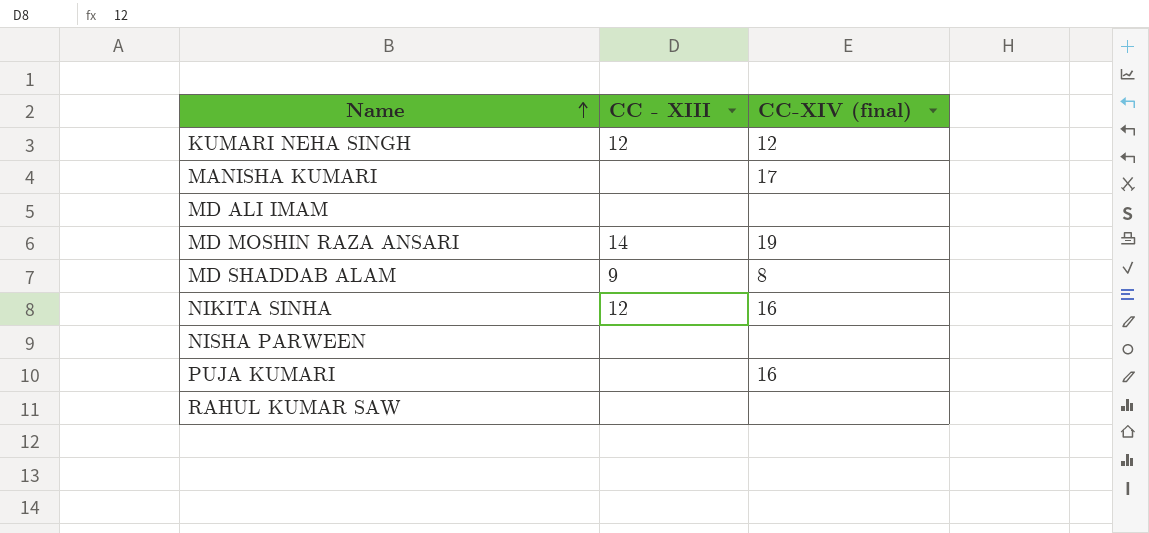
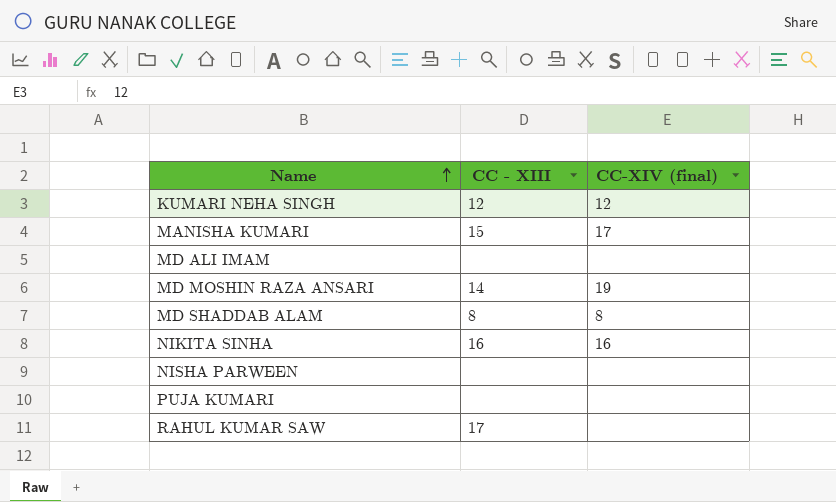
MANISHA KUMARI | CC - XIII: none -> 15
MD SHADDAB ALAM | CC - XIII: 9 -> 8
NIKITA SINHA | CC - XIII: 12 -> 16
PUJA KUMARI | CC-XIV (final): 16 -> none
RAHUL KUMAR SAW | CC - XIII: none -> 17

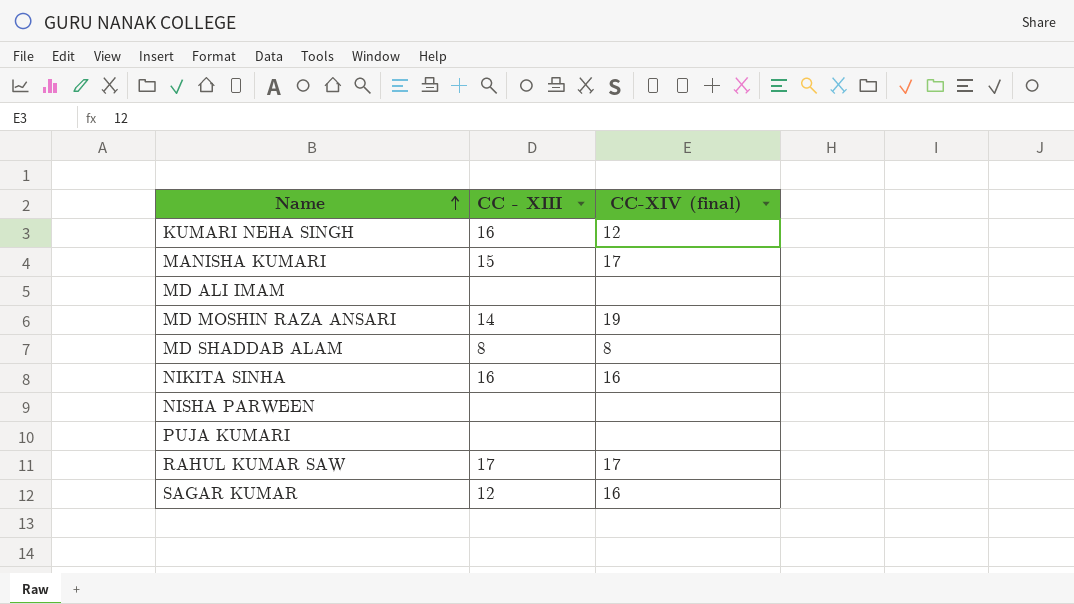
KUMARI NEHA SINGH | CC - XIII: 12 -> 16
RAHUL KUMAR SAW | CC-XIV (final): none -> 17
row SAGAR KUMAR: none -> 12 | 16

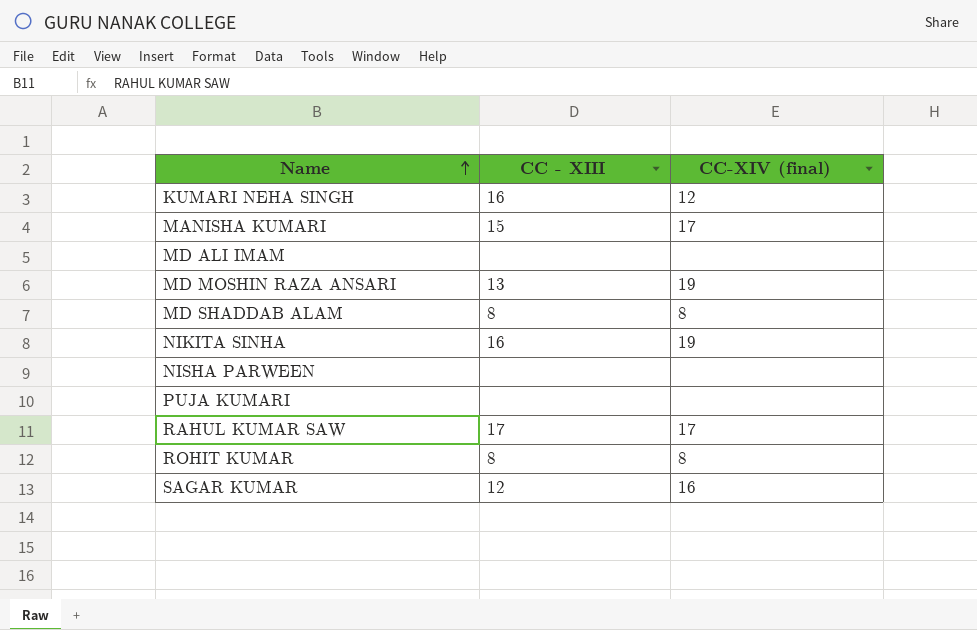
MD MOSHIN RAZA ANSARI | CC - XIII: 14 -> 13
NIKITA SINHA | CC-XIV (final): 16 -> 19
row ROHIT KUMAR: none -> 8 | 8

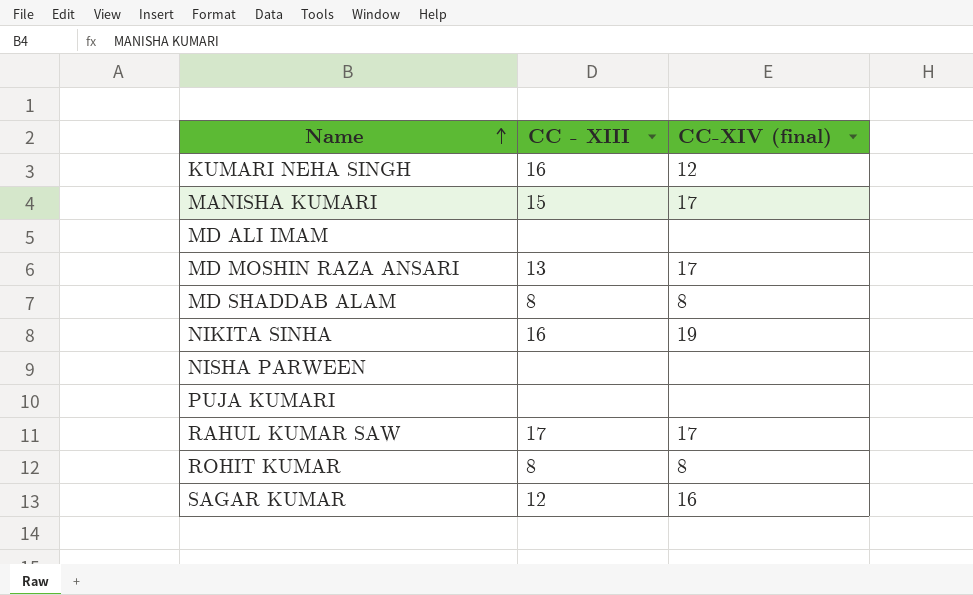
MD MOSHIN RAZA ANSARI | CC-XIV (final): 19 -> 17

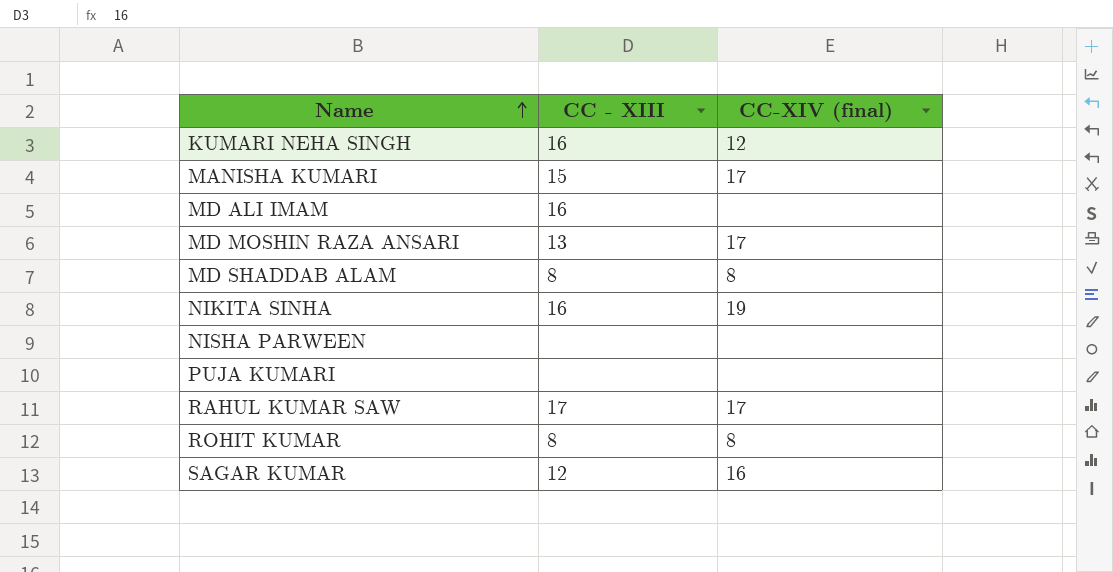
MD ALI IMAM | CC - XIII: none -> 16

